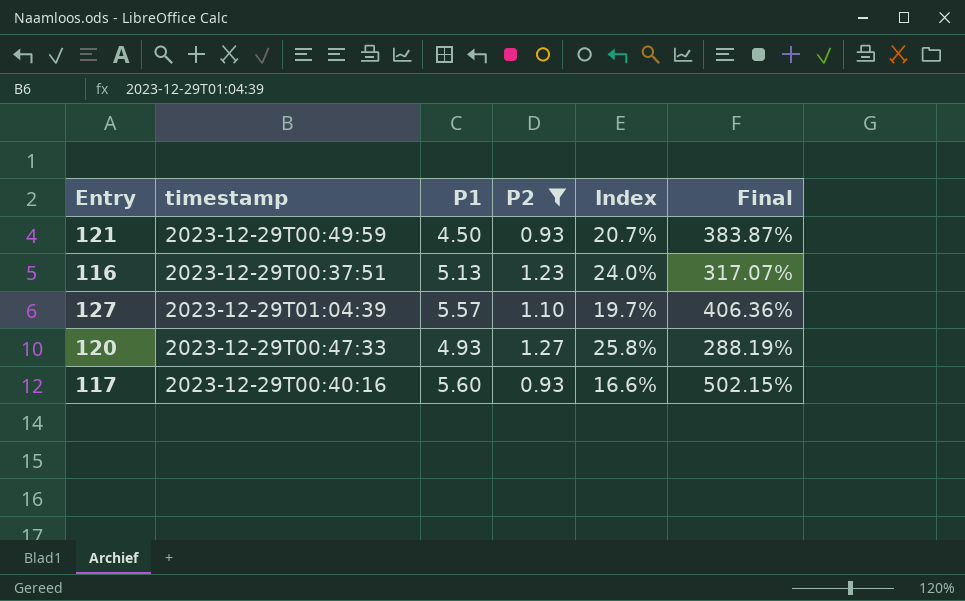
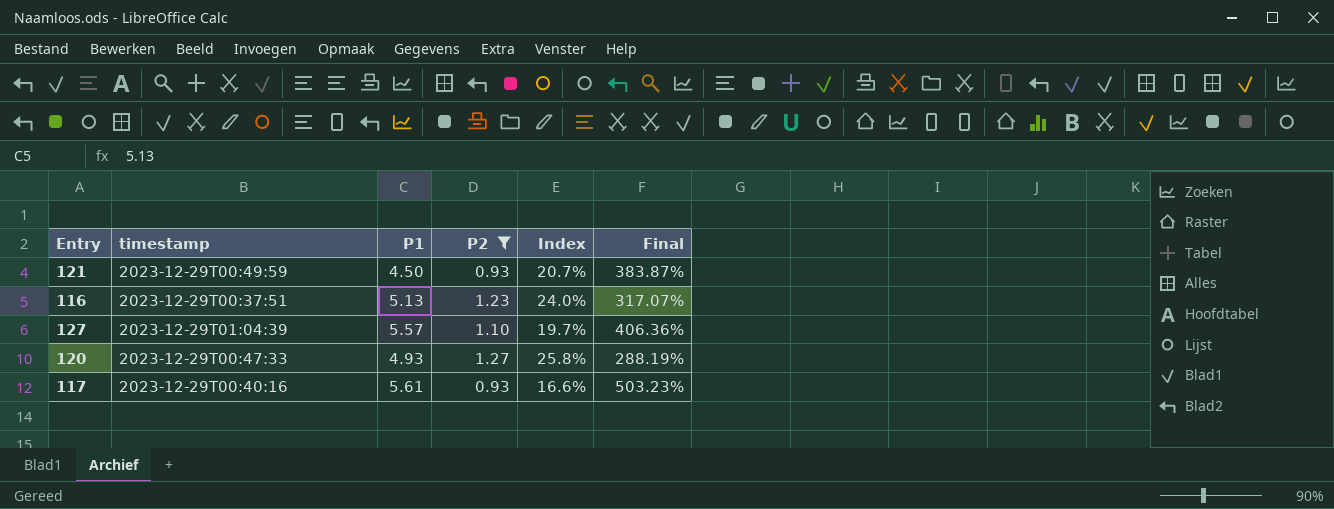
117 | P1: 5.60 -> 5.61
117 | Final: 502.15% -> 503.23%

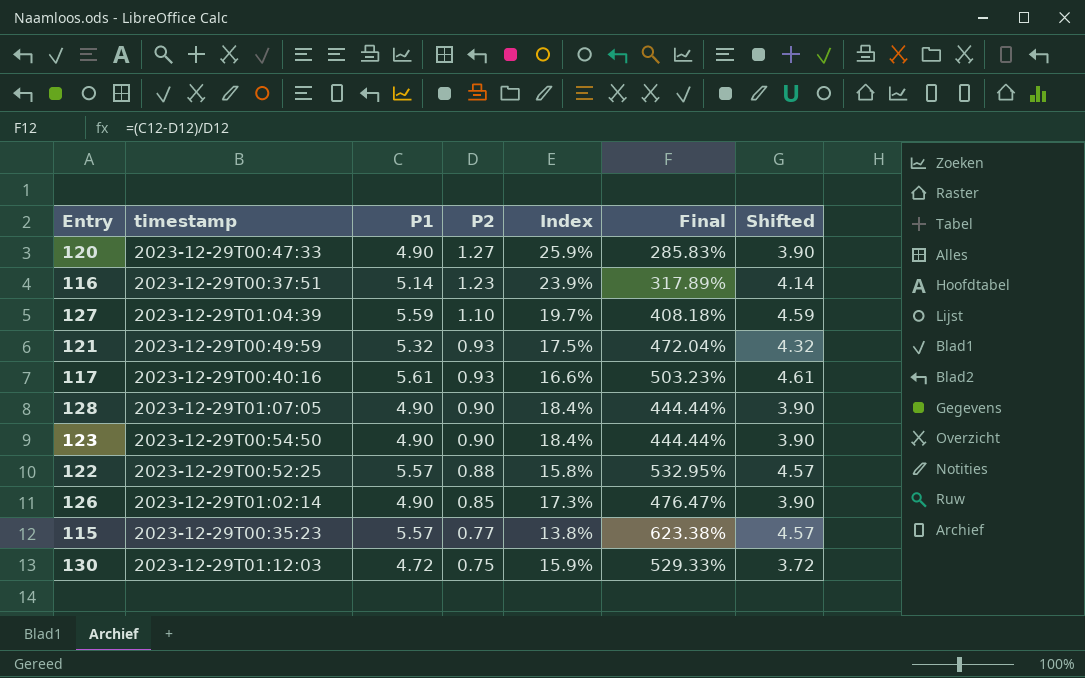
filter: P2 >= 0.93 -> none
row order: none -> P2 descending
column Shifted | formula: none -> [P1] - 1
120 | P1: 4.93 -> 4.90
120 | Index: 25.8% -> 25.9%
120 | Final: 288.19% -> 285.83%
116 | P1: 5.13 -> 5.14
116 | Index: 24.0% -> 23.9%
116 | Final: 317.07% -> 317.89%
127 | P1: 5.57 -> 5.59
127 | Final: 406.36% -> 408.18%
121 | P1: 4.50 -> 5.32
121 | Index: 20.7% -> 17.5%
121 | Final: 383.87% -> 472.04%

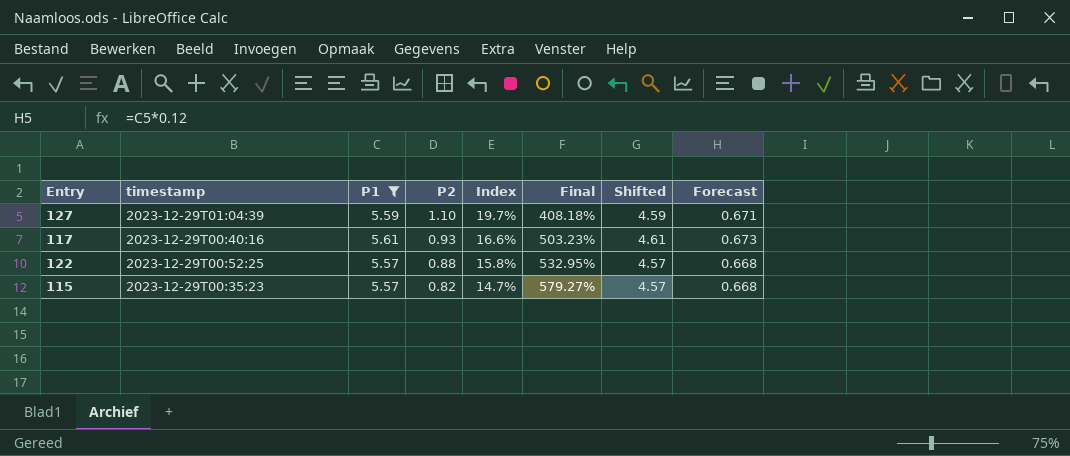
filter: none -> P1 >= 5.57
column Forecast | formula: none -> [P1] * 0.12
115 | P2: 0.77 -> 0.82
115 | Index: 13.8% -> 14.7%
115 | Final: 623.38% -> 579.27%

